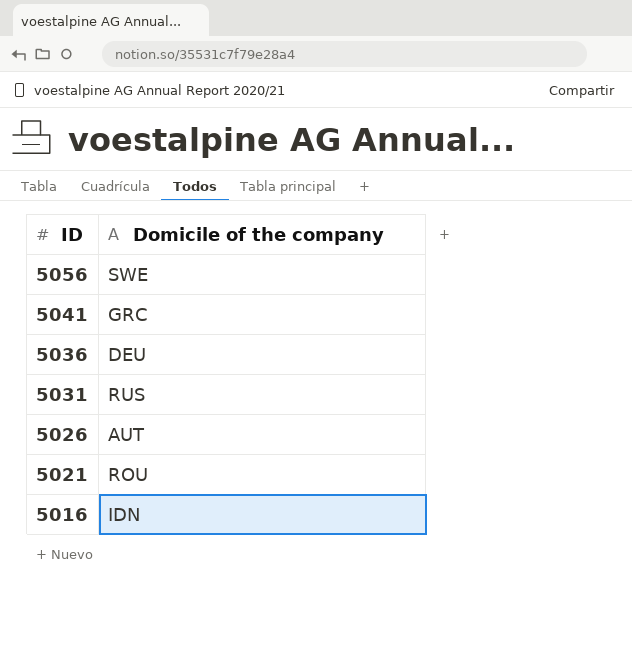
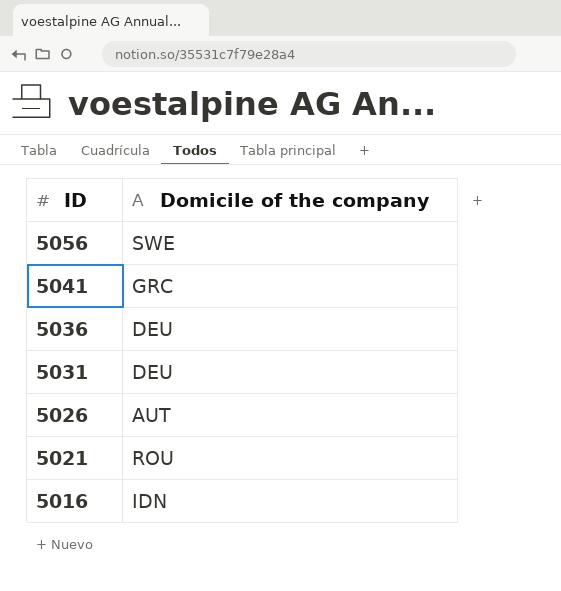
5031 | Domicile of the company: RUS -> DEU

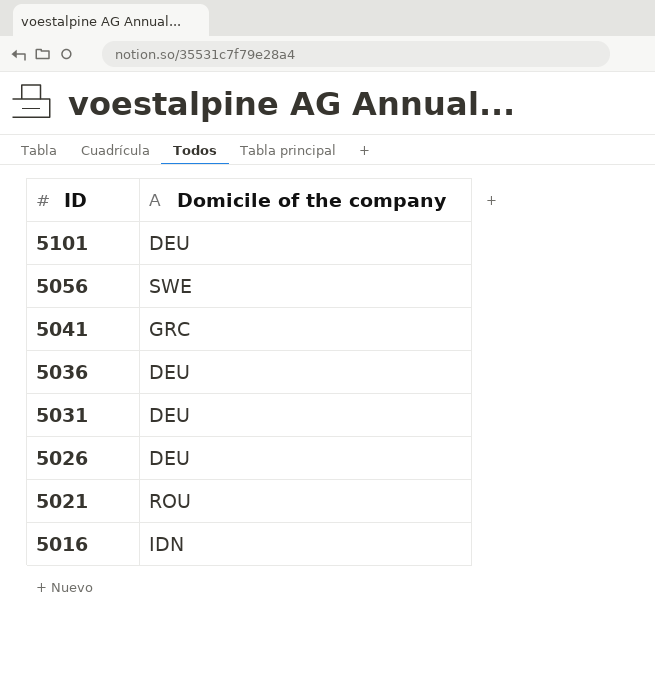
row 5101: none -> DEU
5026 | Domicile of the company: AUT -> DEU

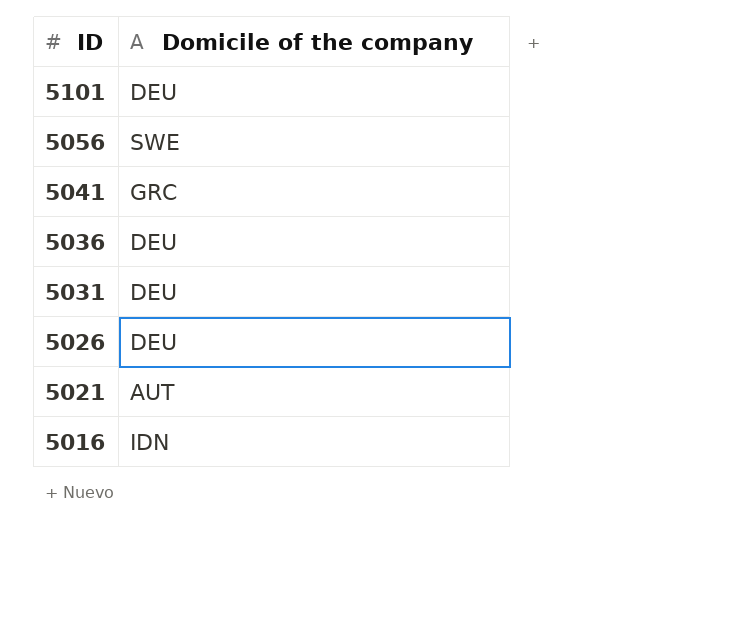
5021 | Domicile of the company: ROU -> AUT

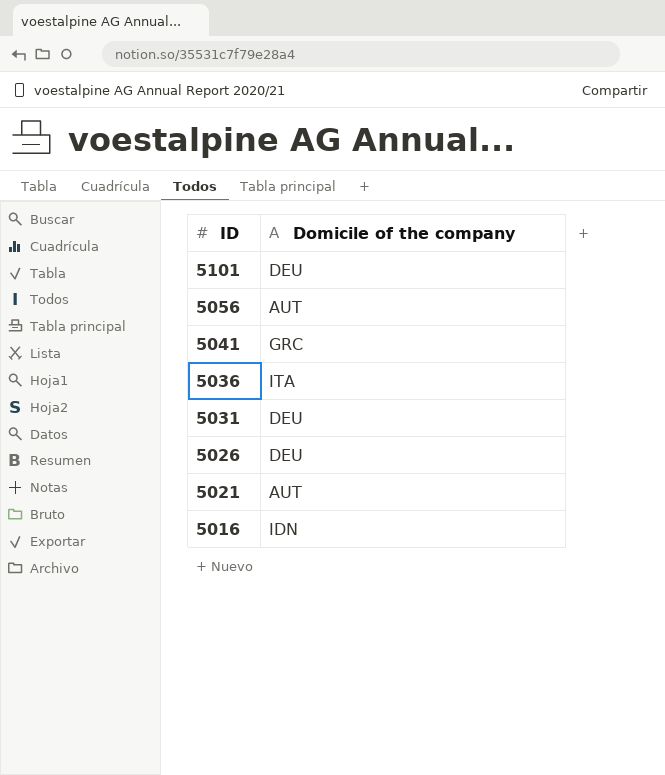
5056 | Domicile of the company: SWE -> AUT
5036 | Domicile of the company: DEU -> ITA

